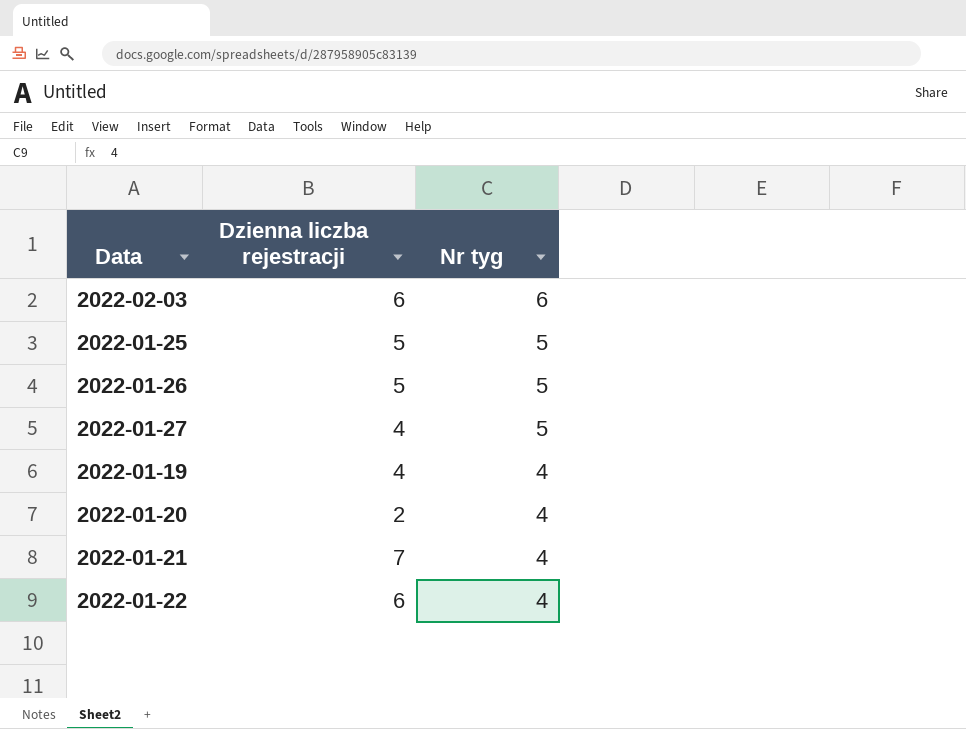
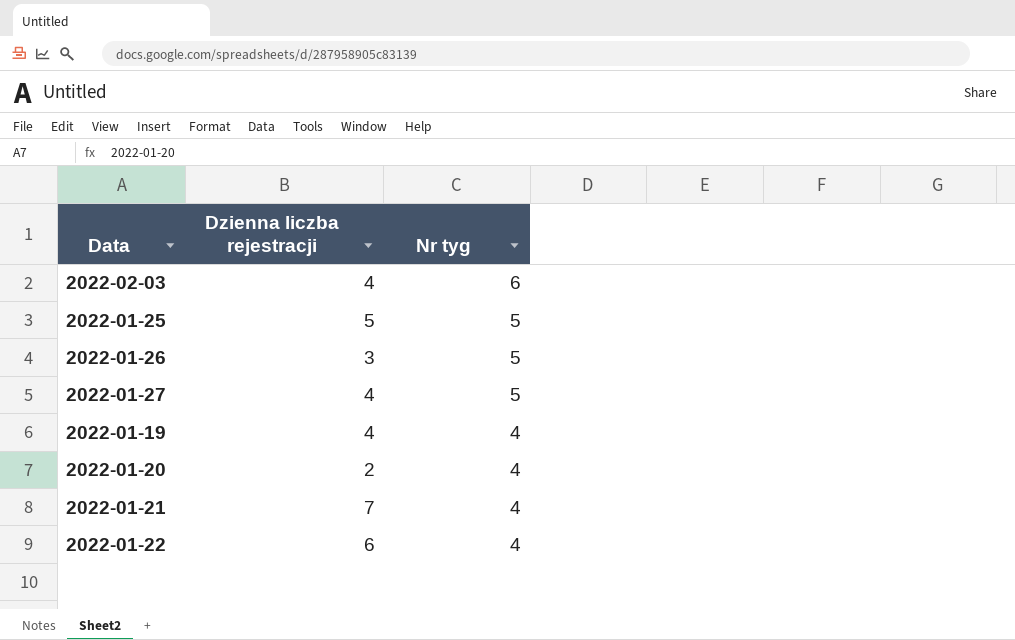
2022-02-03 | Dzienna liczba rejestracji: 6 -> 4
2022-01-26 | Dzienna liczba rejestracji: 5 -> 3

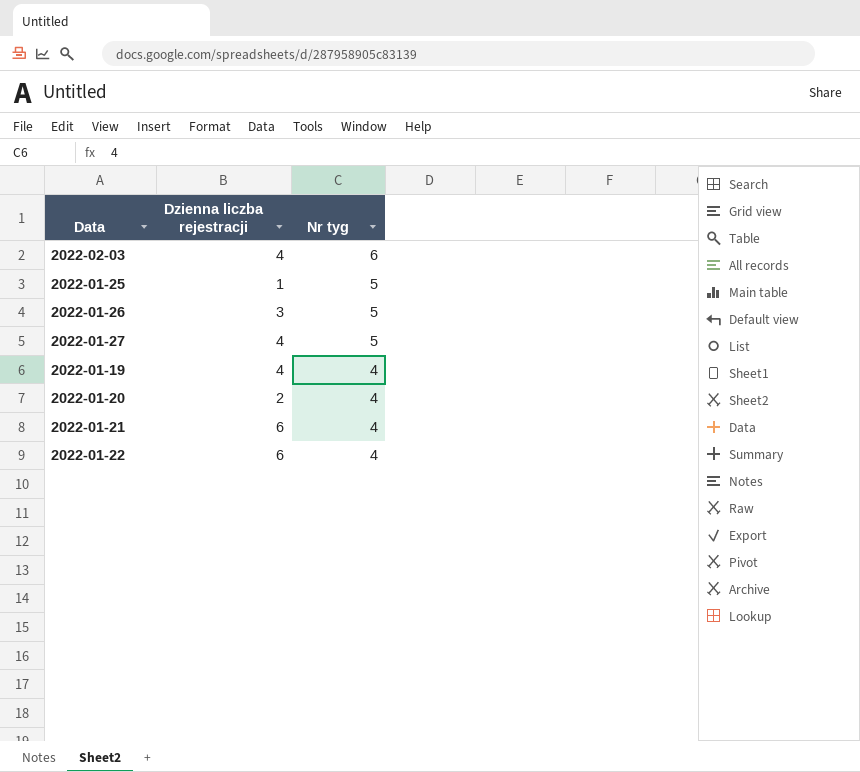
2022-01-25 | Dzienna liczba rejestracji: 5 -> 1
2022-01-21 | Dzienna liczba rejestracji: 7 -> 6

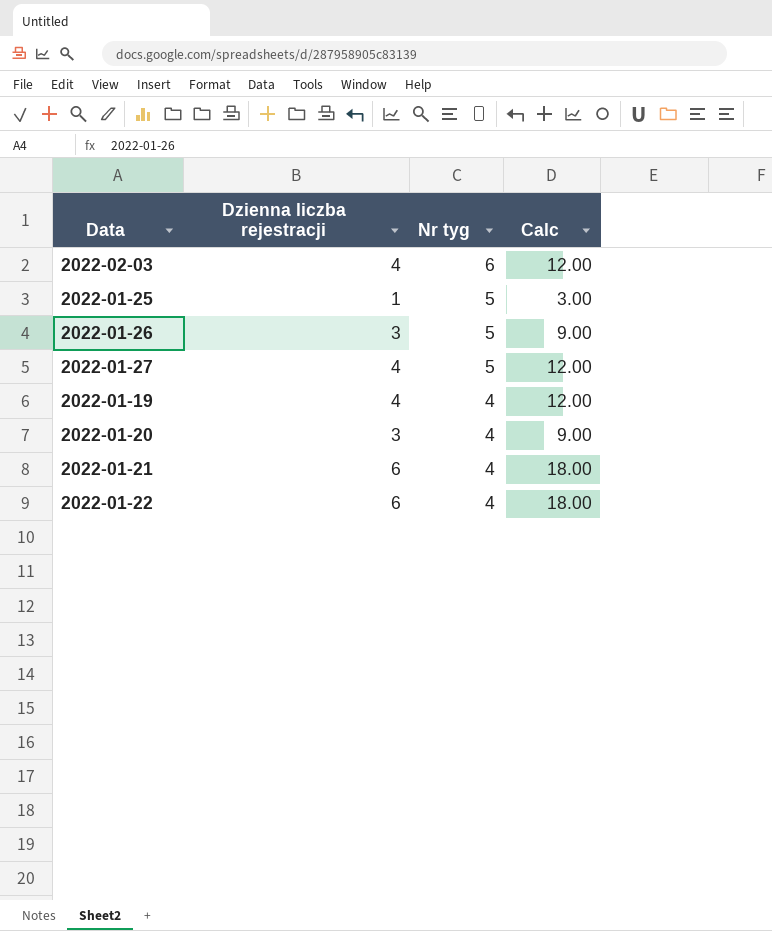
column Calc | formula: none -> [Dzienna liczba rejestracji] * 3
2022-01-20 | Dzienna liczba rejestracji: 2 -> 3

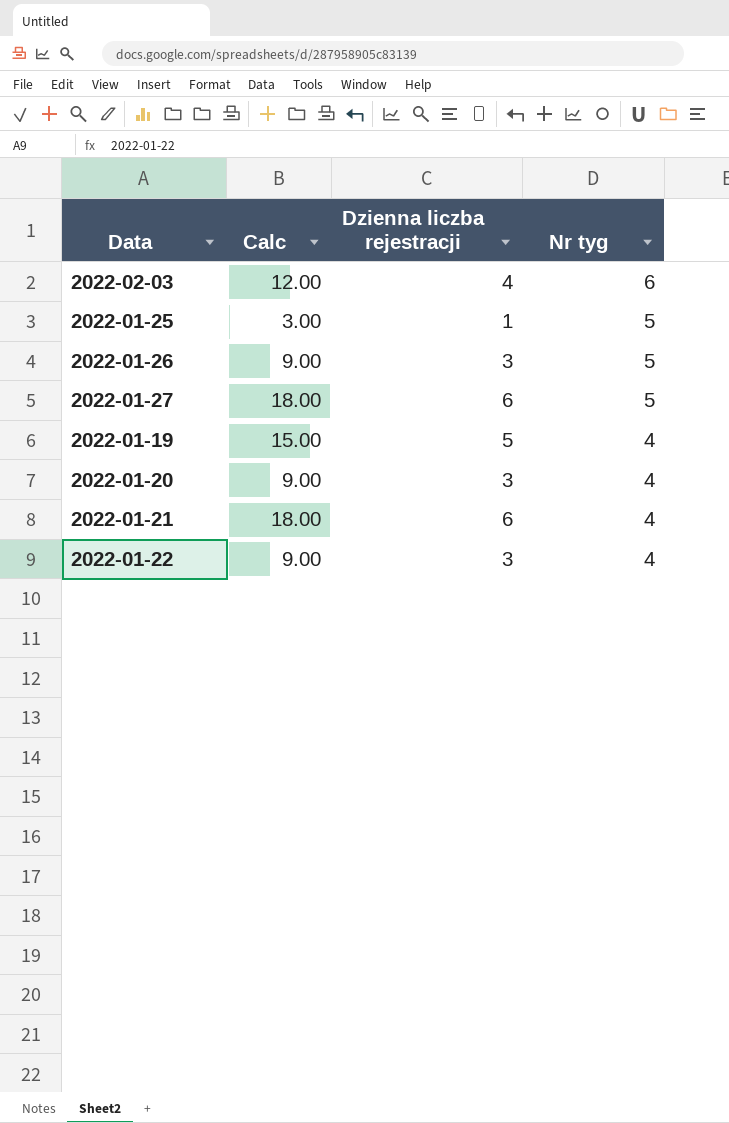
column Calc | position: 4 -> 2
2022-01-27 | Calc: 12.00 -> 18.00
2022-01-27 | Dzienna liczba rejestracji: 4 -> 6
2022-01-19 | Calc: 12.00 -> 15.00
2022-01-19 | Dzienna liczba rejestracji: 4 -> 5
2022-01-22 | Calc: 18.00 -> 9.00
2022-01-22 | Dzienna liczba rejestracji: 6 -> 3

